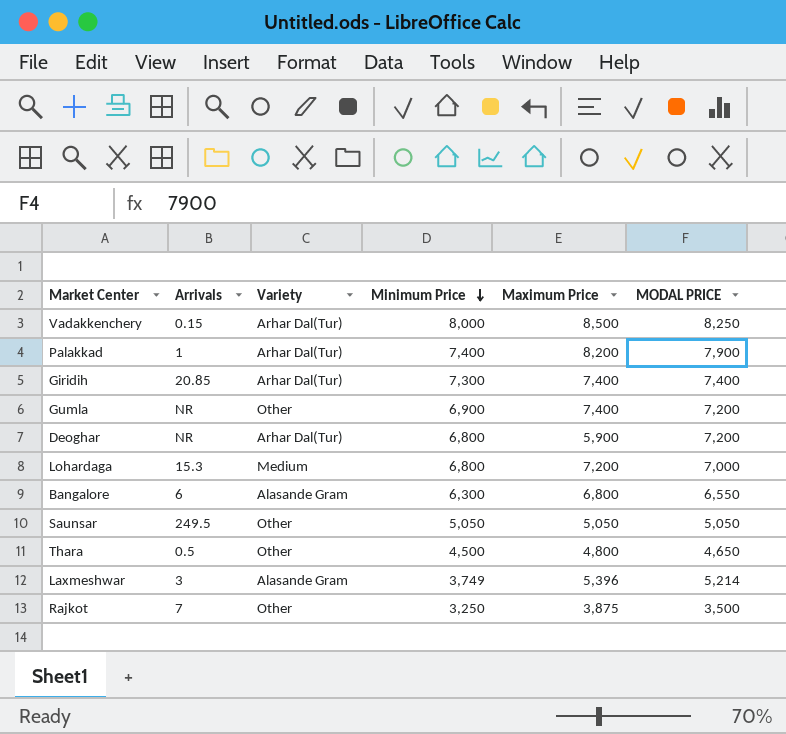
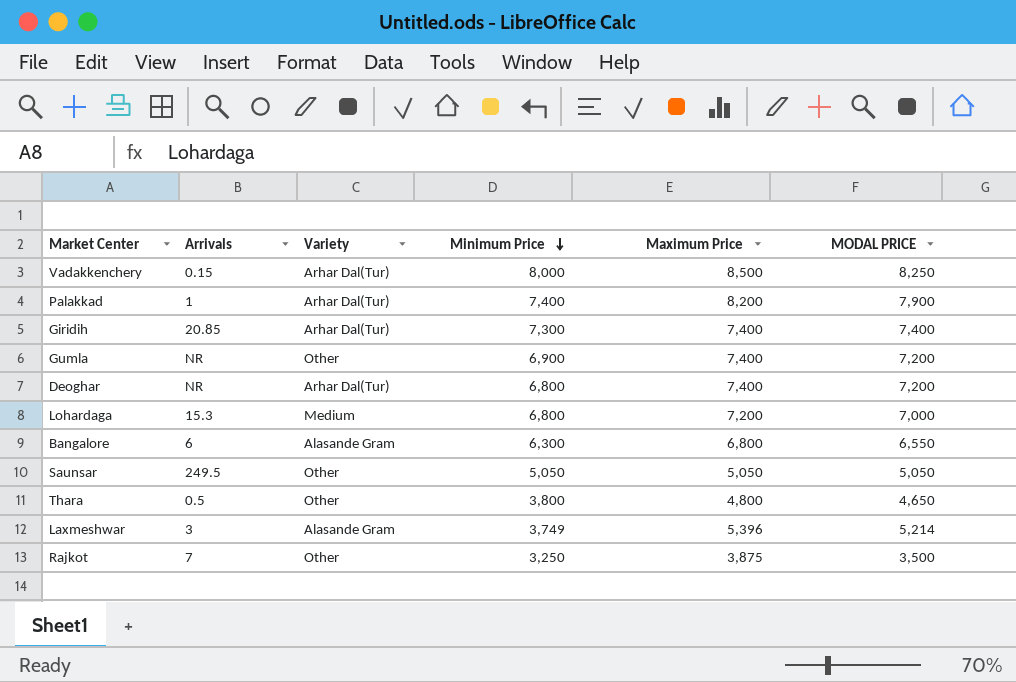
Deoghar | Maximum Price: 5,900 -> 7,400
Thara | Minimum Price: 4,500 -> 3,800

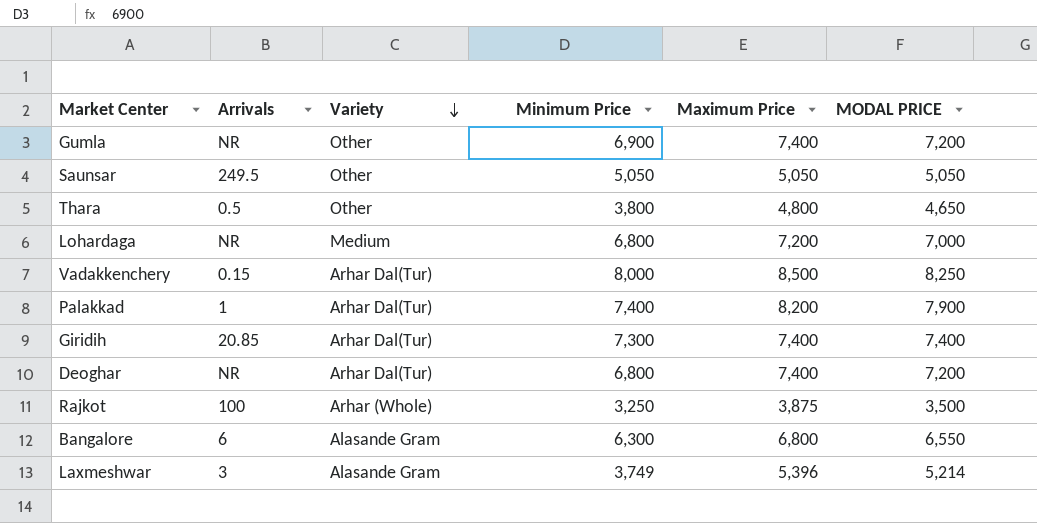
row order: Minimum Price descending -> Variety descending
Lohardaga | Arrivals: 15.3 -> NR
Rajkot | Arrivals: 7 -> 100
Rajkot | Variety: Other -> Arhar (Whole)

